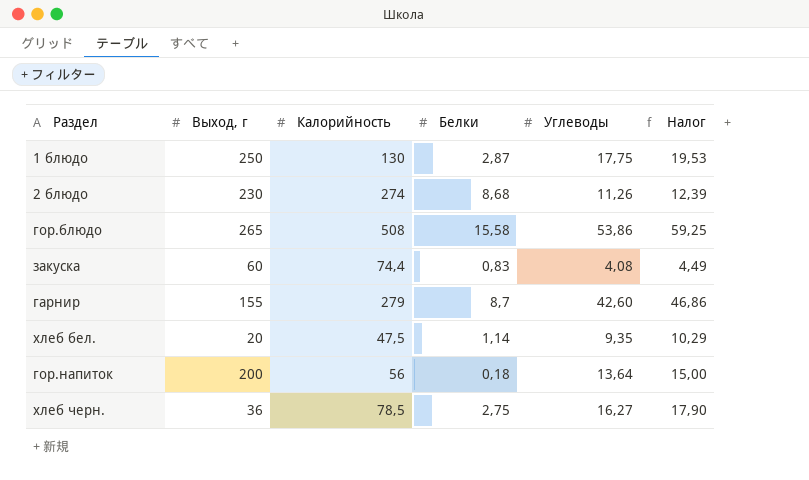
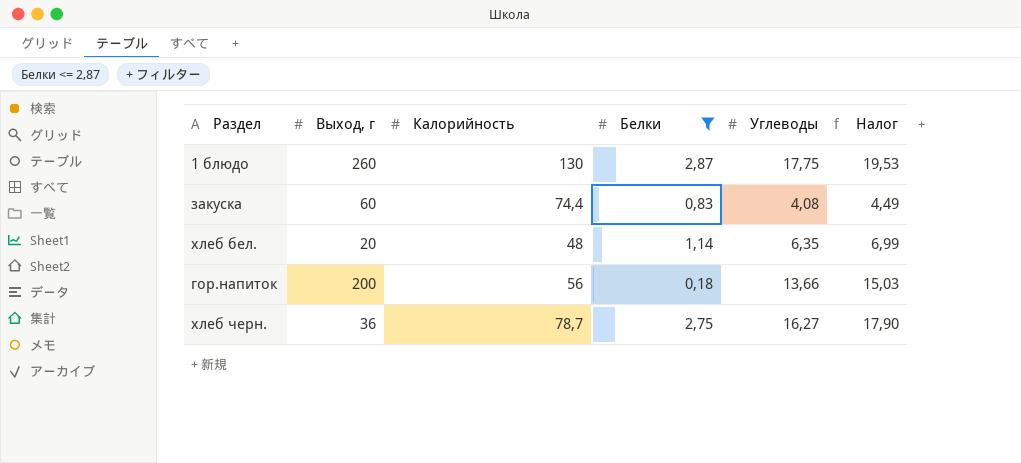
filter: none -> Белки <= 2,87
1 блюдо | Выход, г: 250 -> 260
хлеб бел. | Калорийность: 47,5 -> 48
хлеб бел. | Углеводы: 9,35 -> 6,35
хлеб бел. | Налог: 10,29 -> 6,99
гор.напиток | Углеводы: 13,64 -> 13,66
гор.напиток | Налог: 15,00 -> 15,03
хлеб черн. | Калорийность: 78,5 -> 78,7

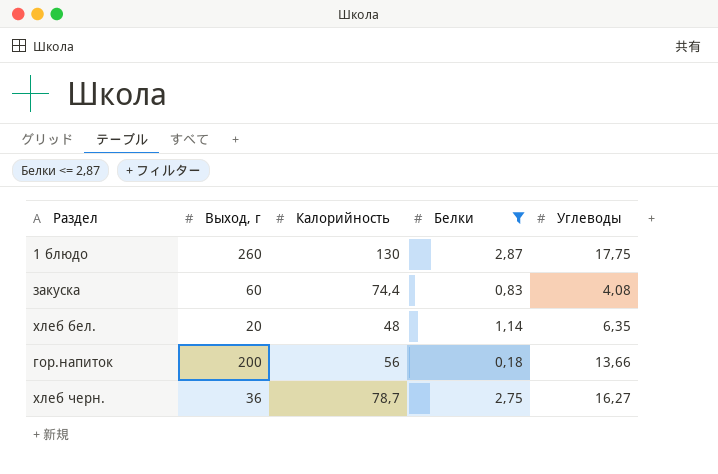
column Налог | formula: [Углеводы] * 1,1 -> none

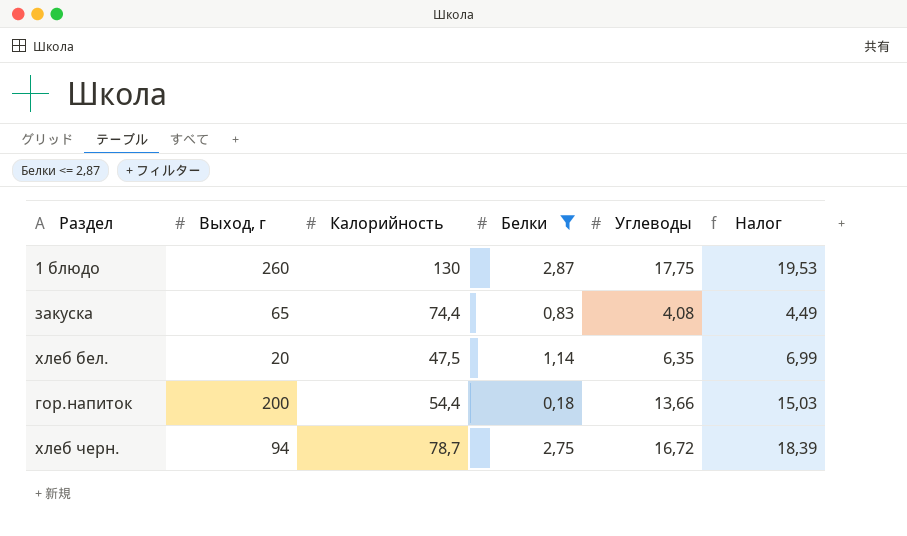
column Налог | formula: none -> [Углеводы] * 1,1
закуска | Выход, г: 60 -> 65
хлеб бел. | Калорийность: 48 -> 47,5
гор.напиток | Калорийность: 56 -> 54,4
хлеб черн. | Выход, г: 36 -> 94
хлеб черн. | Углеводы: 16,27 -> 16,72

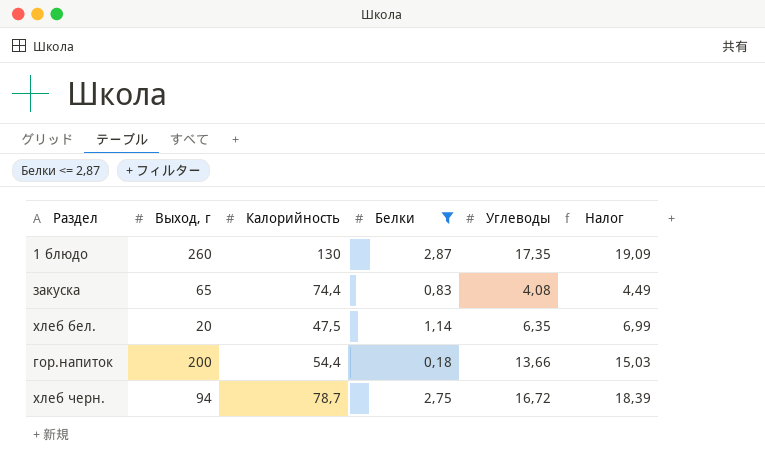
1 блюдо | Углеводы: 17,75 -> 17,35
1 блюдо | Налог: 19,53 -> 19,09

